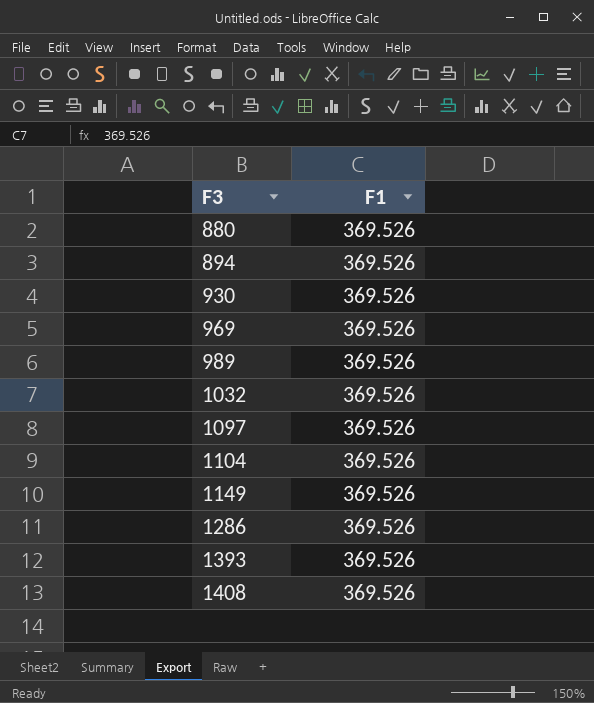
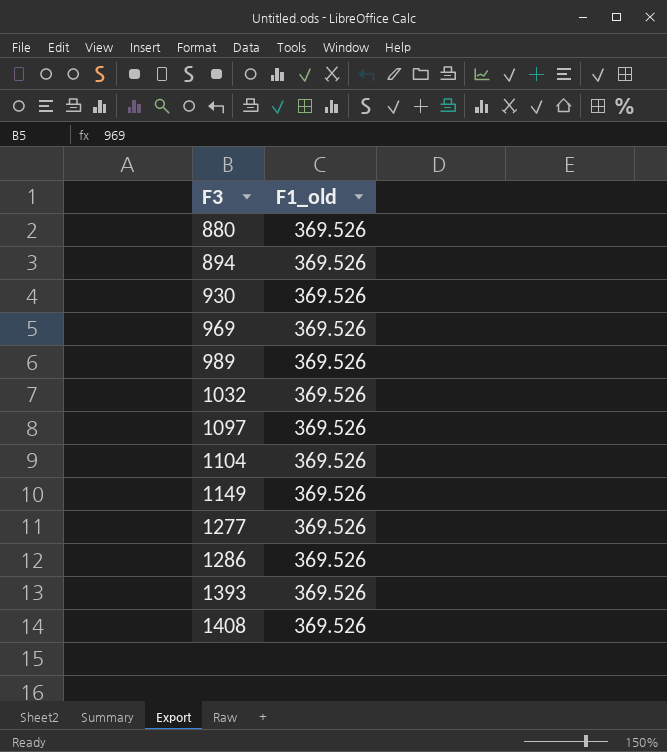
column name: F1 -> F1_old
row 1277: none -> 369.526

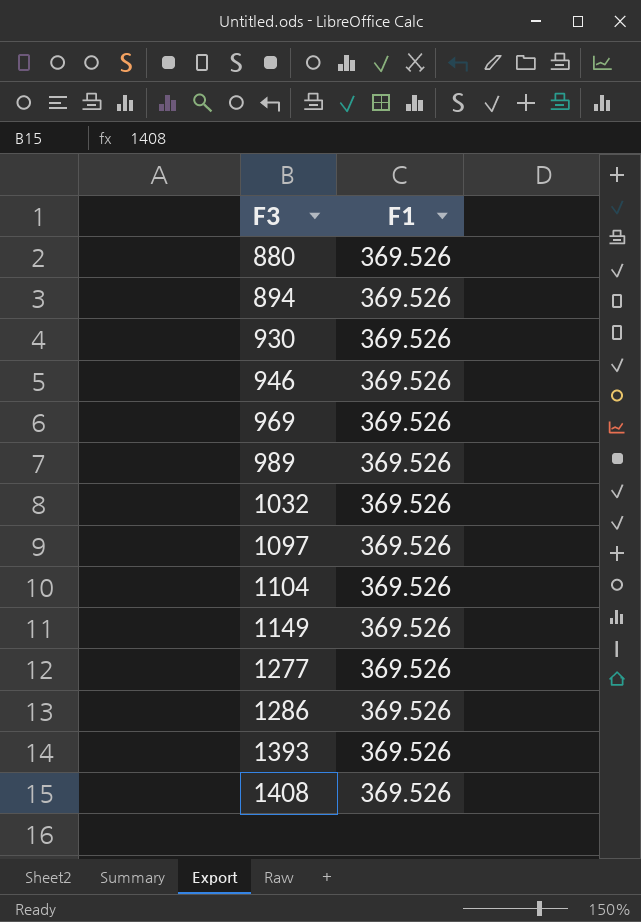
column name: F1_old -> F1
row 946: none -> 369.526

